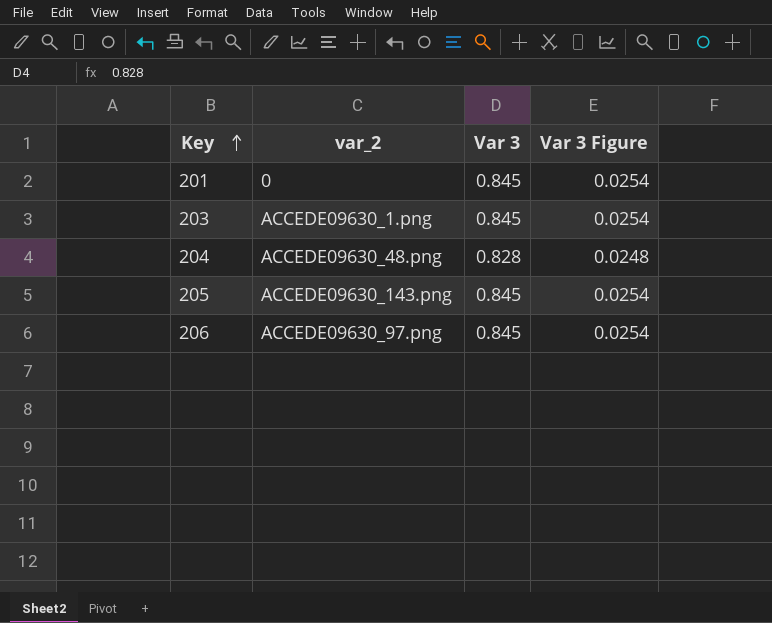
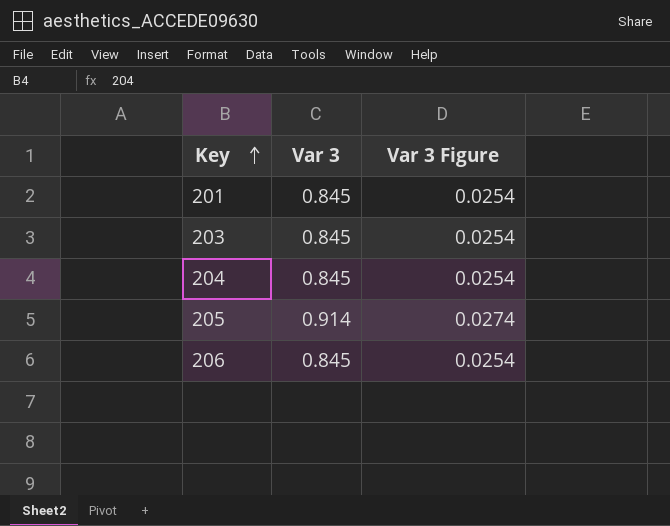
column var_2 | position: 2 -> none
204 | Var 3: 0.828 -> 0.845
204 | Var 3 Figure: 0.0248 -> 0.0254
205 | Var 3: 0.845 -> 0.914
205 | Var 3 Figure: 0.0254 -> 0.0274

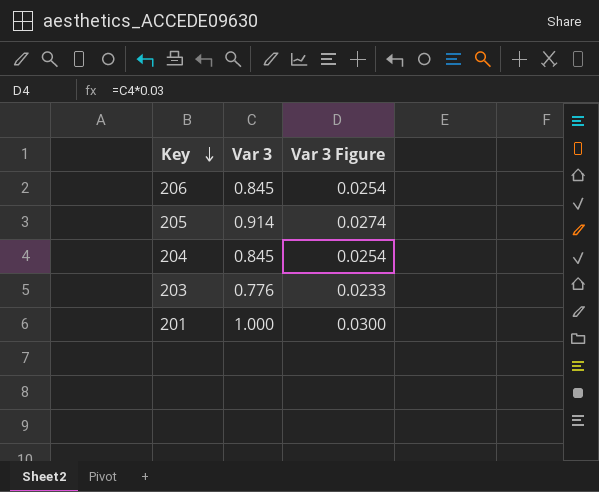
row order: Key ascending -> Key descending
203 | Var 3: 0.845 -> 0.776
203 | Var 3 Figure: 0.0254 -> 0.0233
201 | Var 3: 0.845 -> 1.000
201 | Var 3 Figure: 0.0254 -> 0.0300

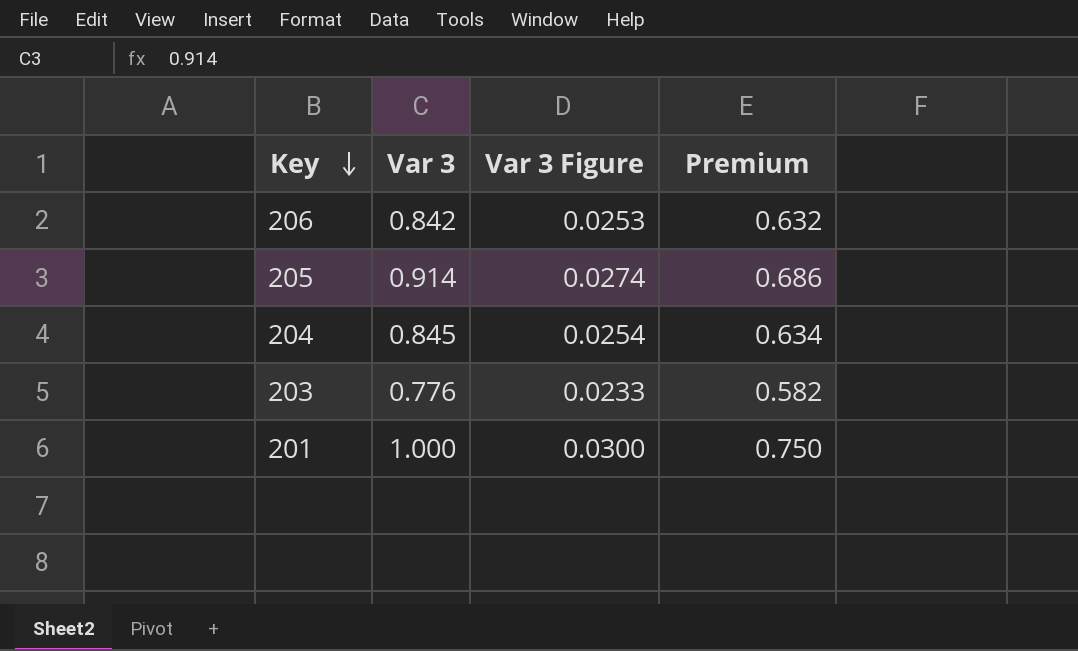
column Premium | formula: none -> [Var 3] * 0.75
206 | Var 3: 0.845 -> 0.842
206 | Var 3 Figure: 0.0254 -> 0.0253

